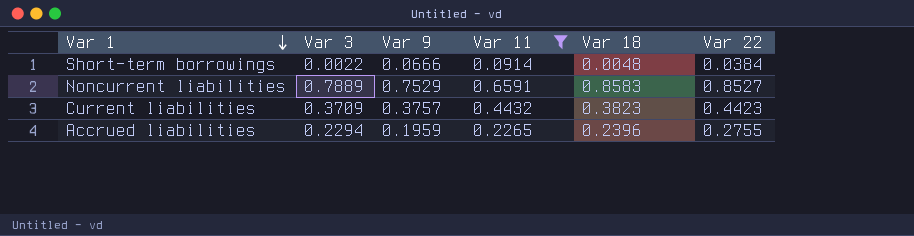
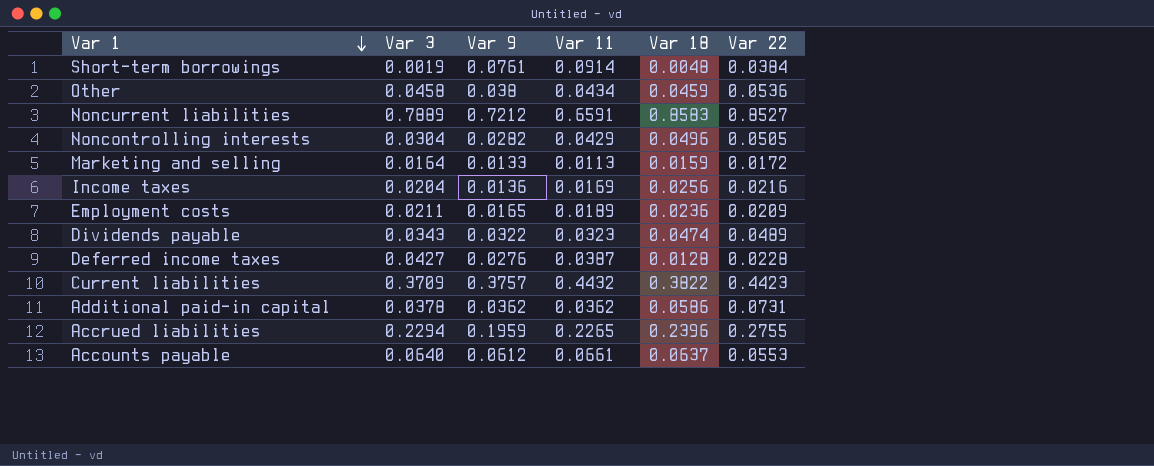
filter: Var 11 >= 0.0914 -> none
Short-term borrowings | Var 3: 0.0022 -> 0.0019
Short-term borrowings | Var 9: 0.0666 -> 0.0761
Noncurrent liabilities | Var 9: 0.7529 -> 0.7212
Current liabilities | Var 18: 0.3823 -> 0.3822

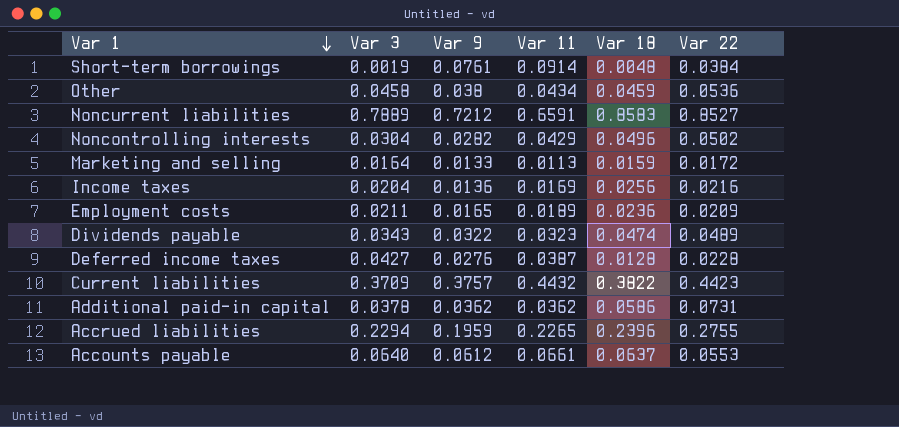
Noncontrolling interests | Var 22: 0.0505 -> 0.0502

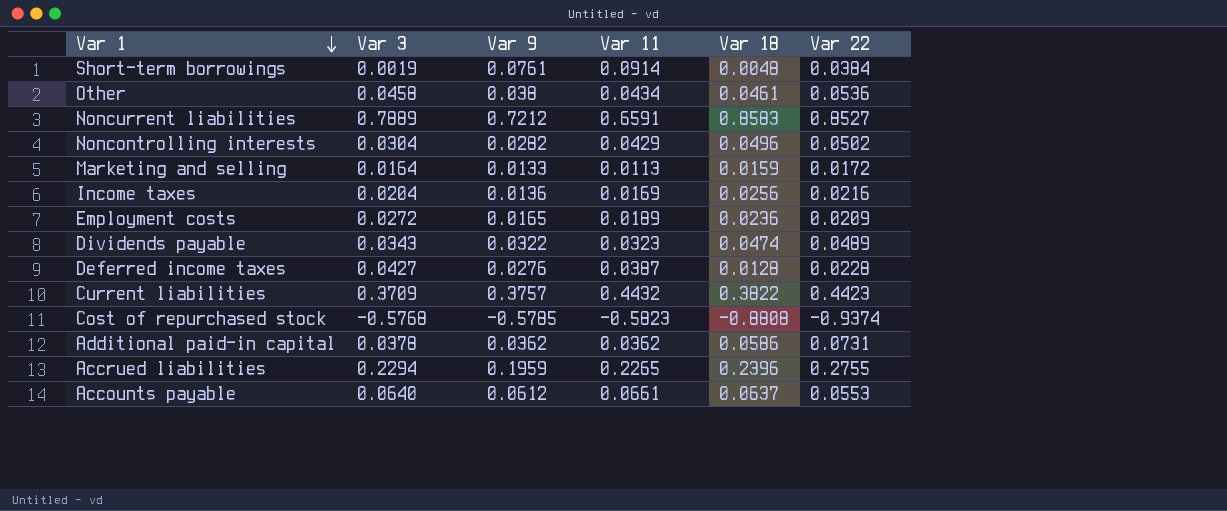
Other | Var 18: 0.0459 -> 0.0461
Employment costs | Var 3: 0.0211 -> 0.0272
row Cost of repurchased stock: none -> -0.5768 | -0.5785 | -0.5823 | -0.8808 | -0.9374

